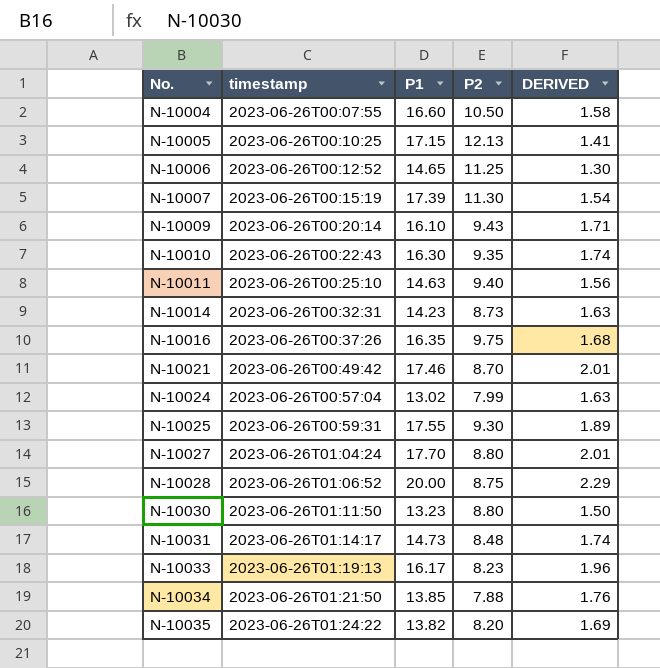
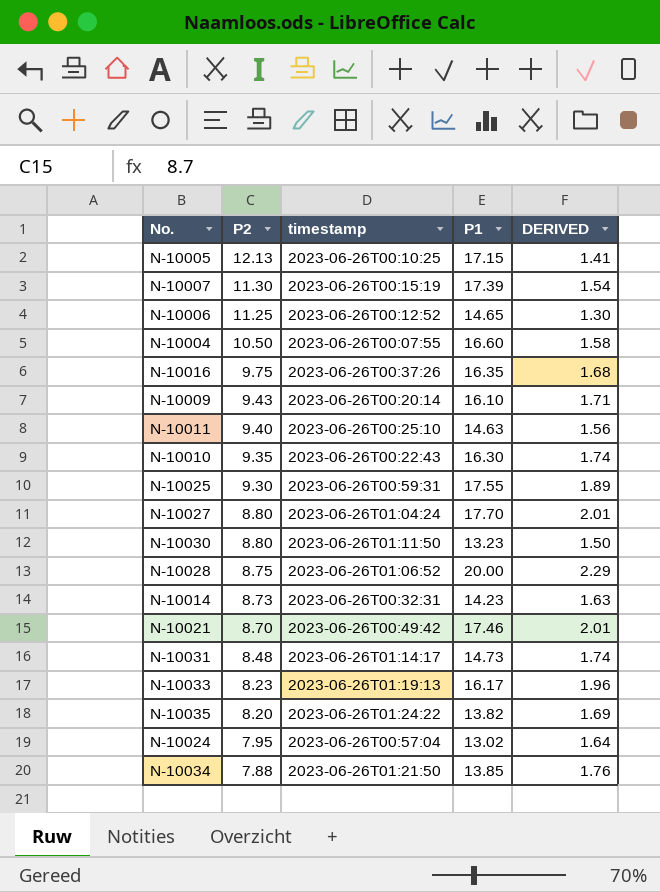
row order: No. ascending -> P2 descending
column P2 | position: 4 -> 2
N-10024 | P2: 7.99 -> 7.95
N-10024 | DERIVED: 1.63 -> 1.64

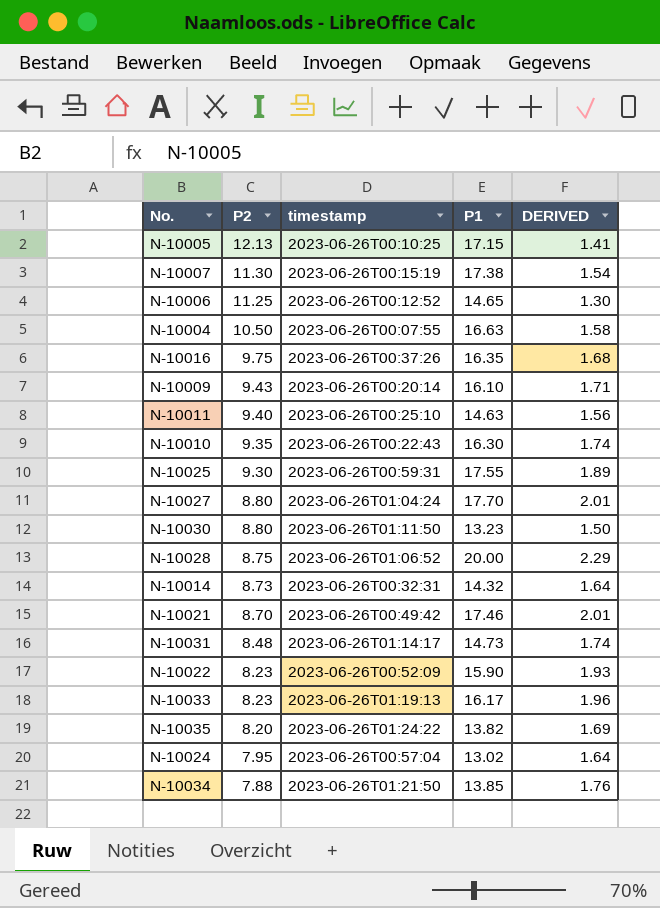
N-10007 | P1: 17.39 -> 17.38
N-10004 | P1: 16.60 -> 16.63
N-10014 | P1: 14.23 -> 14.32
N-10014 | DERIVED: 1.63 -> 1.64
row N-10022: none -> 8.23 | 2023-06-26T00:52:09 | 15.90 | 1.93

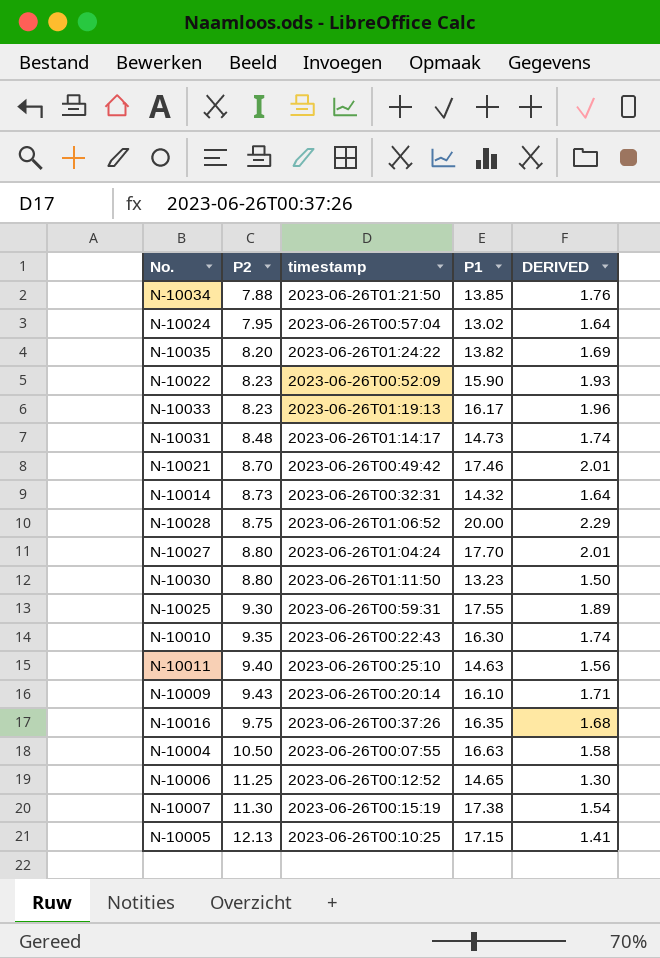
row order: P2 descending -> P2 ascending

